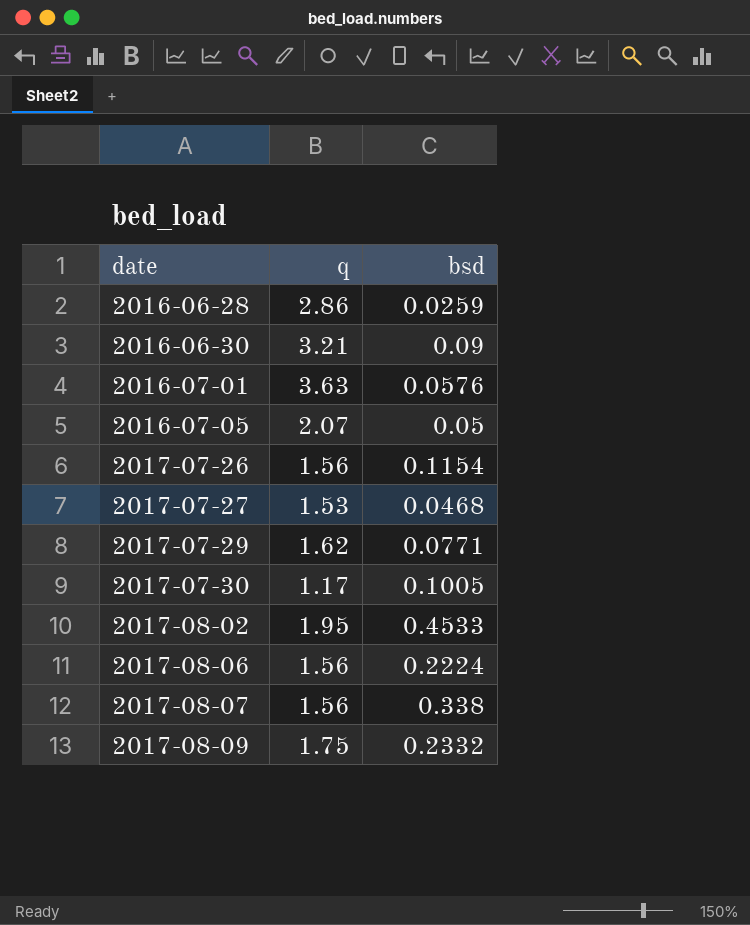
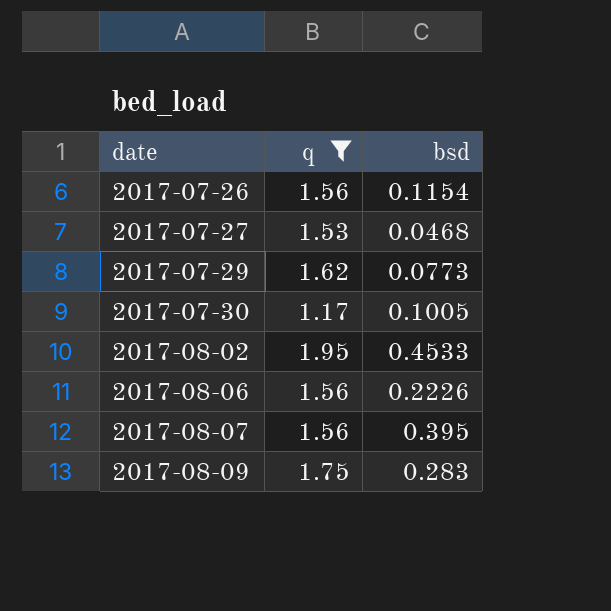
filter: none -> q <= 1.95
2017-07-29 | bsd: 0.0771 -> 0.0773
2017-08-06 | bsd: 0.2224 -> 0.2226
2017-08-07 | bsd: 0.338 -> 0.395
2017-08-09 | bsd: 0.2332 -> 0.283

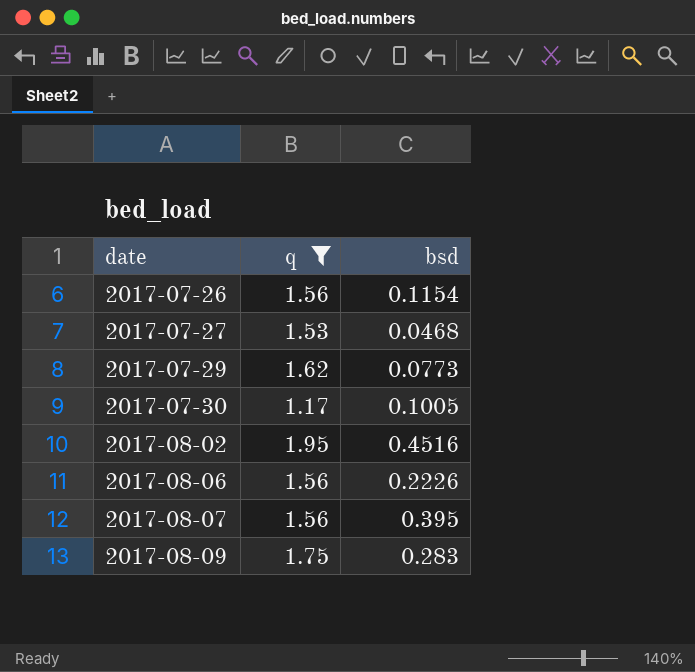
2017-08-02 | bsd: 0.4533 -> 0.4516

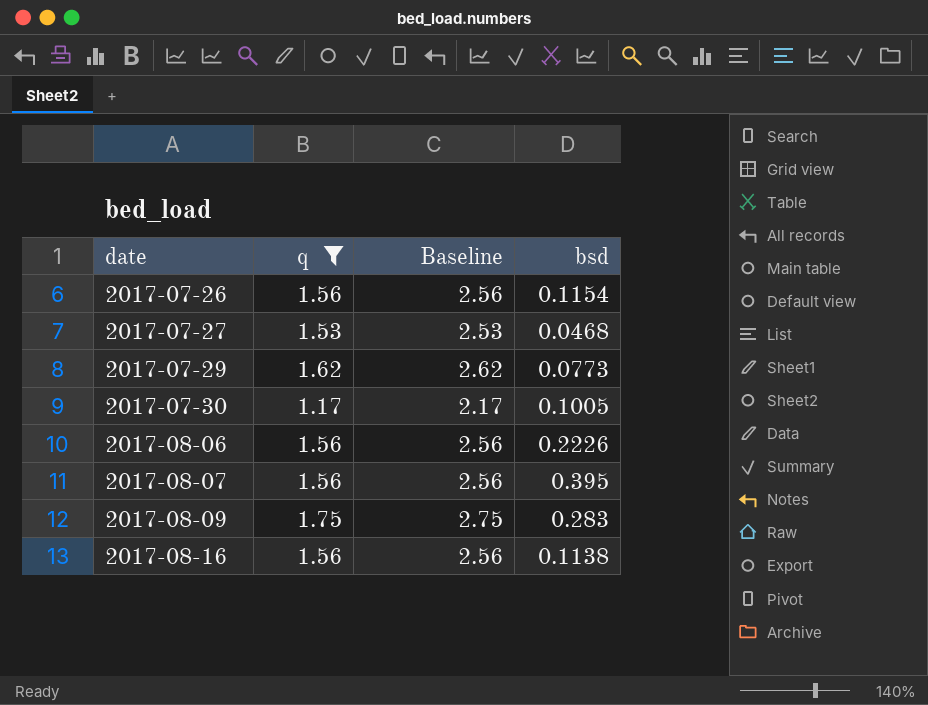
column Baseline | formula: none -> [q] + 1
row 2017-08-02: 1.95 | 0.4516 -> none
row 2017-08-16: none -> 1.56 | 2.56 | 0.1138

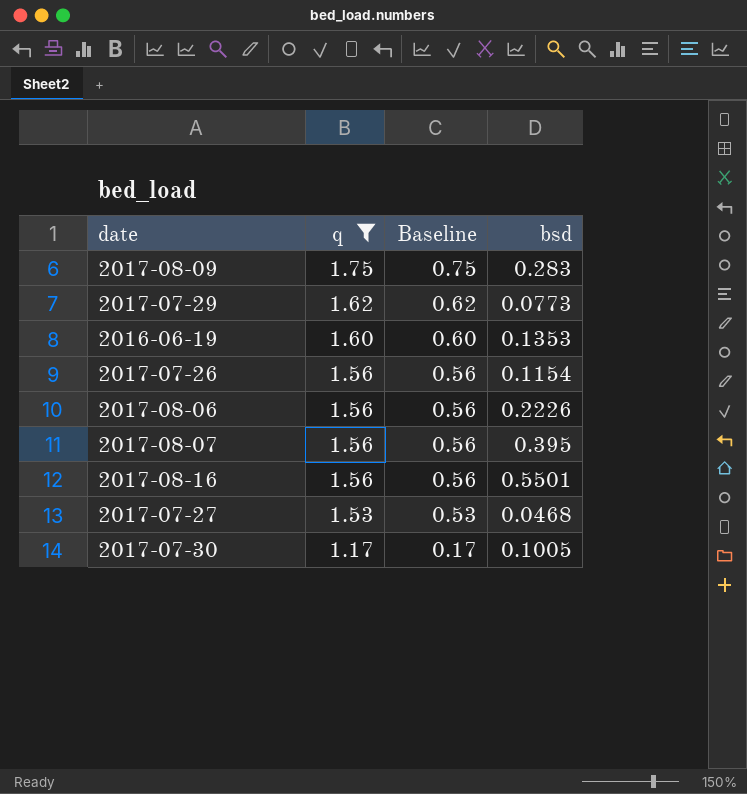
row order: date ascending -> q descending
column Baseline | formula: [q] + 1 -> [q] - 1
row 2016-06-19: none -> 1.60 | 0.60 | 0.1353
2017-08-16 | bsd: 0.1138 -> 0.5501

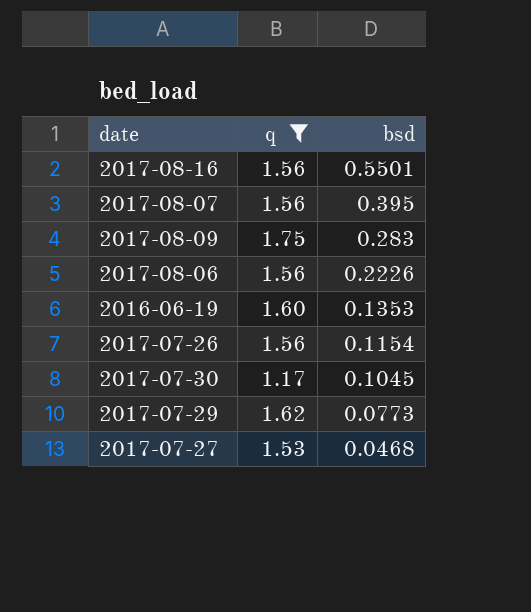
row order: q descending -> bsd descending
column Baseline | formula: [q] - 1 -> none
2017-07-30 | bsd: 0.1005 -> 0.1045

